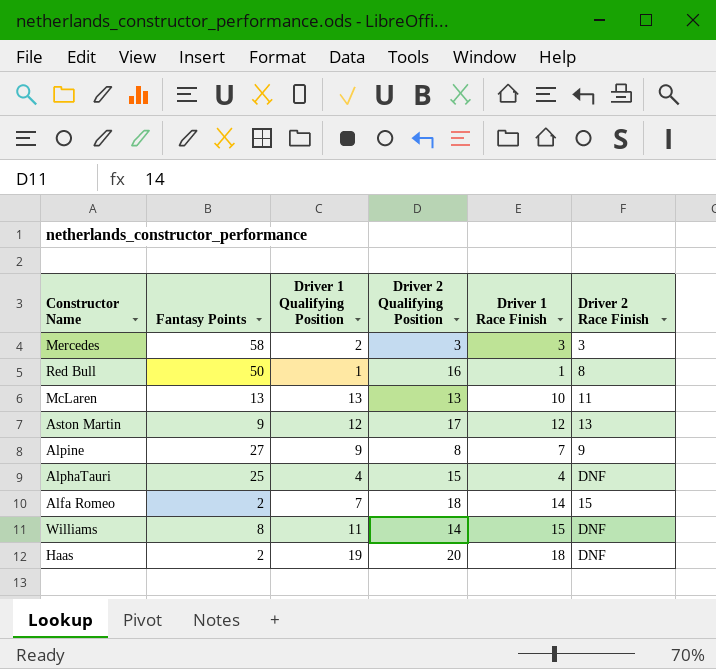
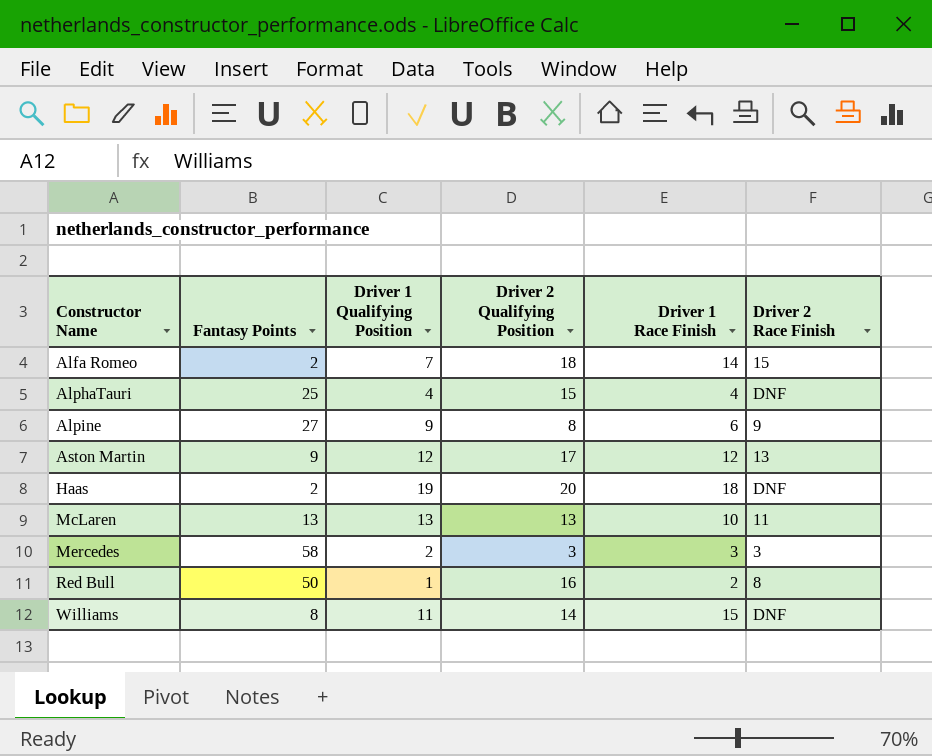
row order: none -> Constructor Name ascending
Alpine | Driver 1 Race Finish: 7 -> 6
Red Bull | Driver 1 Race Finish: 1 -> 2

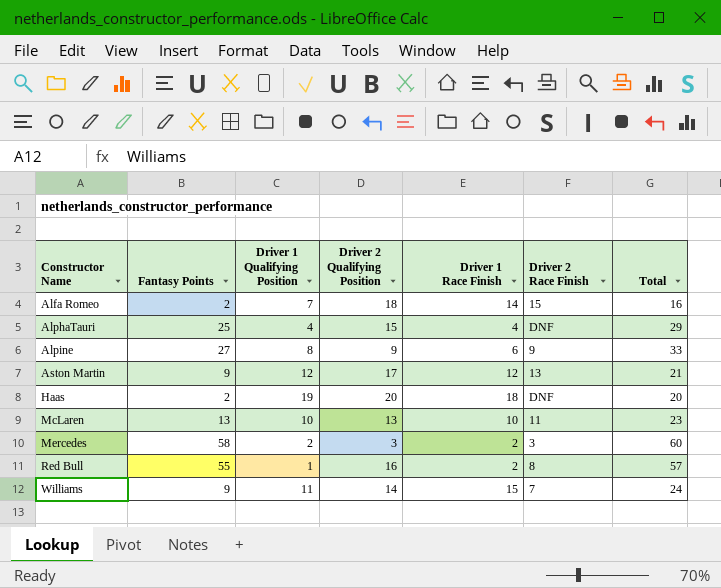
column Total | formula: none -> [Fantasy Points] + [Driver 1 Race Finish]
Alpine | Driver 1 Qualifying Position: 9 -> 8
Alpine | Driver 2 Qualifying Position: 8 -> 9
McLaren | Driver 1 Qualifying Position: 13 -> 10
Mercedes | Driver 1 Race Finish: 3 -> 2
Red Bull | Fantasy Points: 50 -> 55
Williams | Fantasy Points: 8 -> 9
Williams | Driver 2 Race Finish: DNF -> 7

